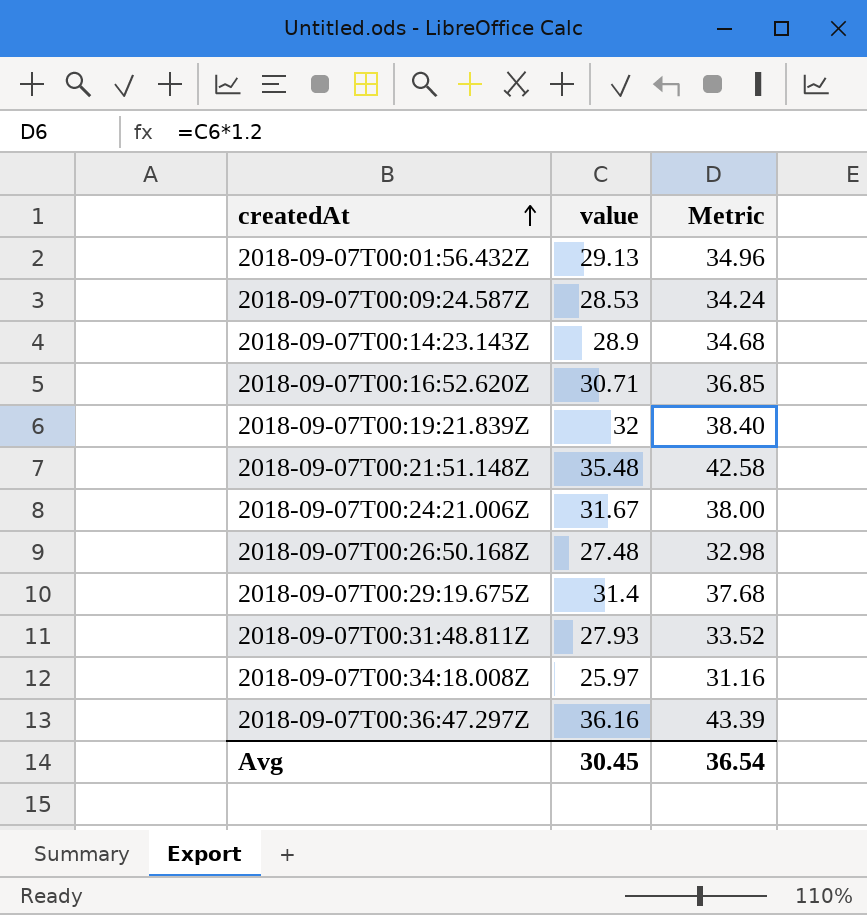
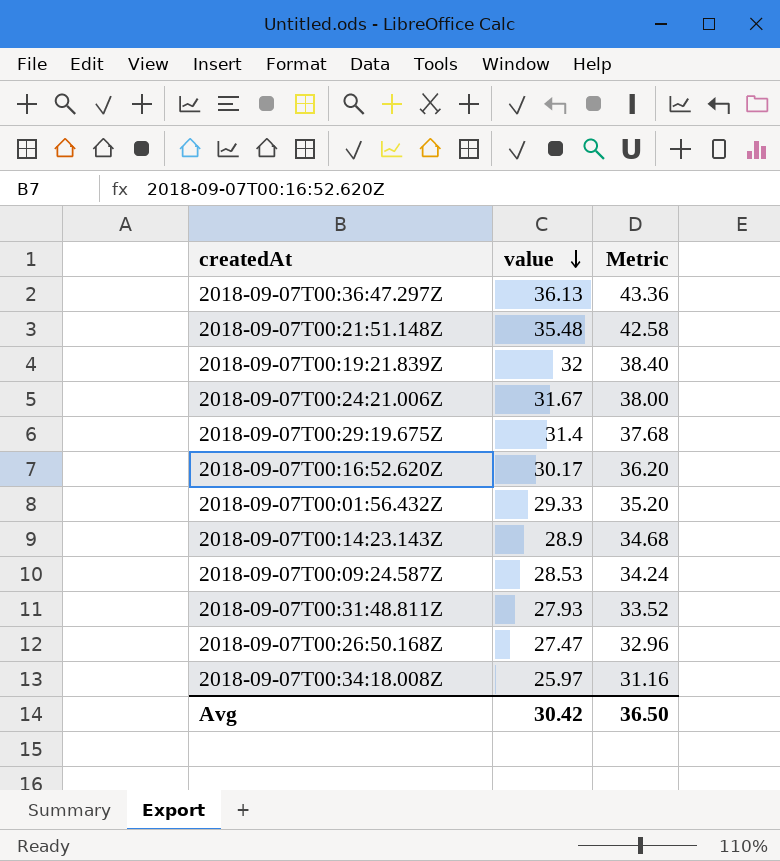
row order: createdAt ascending -> value descending
2018-09-07T00:36:47.297Z | value: 36.16 -> 36.13
2018-09-07T00:36:47.297Z | Metric: 43.39 -> 43.36
2018-09-07T00:16:52.620Z | value: 30.71 -> 30.17
2018-09-07T00:16:52.620Z | Metric: 36.85 -> 36.20
2018-09-07T00:01:56.432Z | value: 29.13 -> 29.33
2018-09-07T00:01:56.432Z | Metric: 34.96 -> 35.20
2018-09-07T00:26:50.168Z | value: 27.48 -> 27.47
2018-09-07T00:26:50.168Z | Metric: 32.98 -> 32.96
Avg | value: 30.45 -> 30.42
Avg | Metric: 36.54 -> 36.50

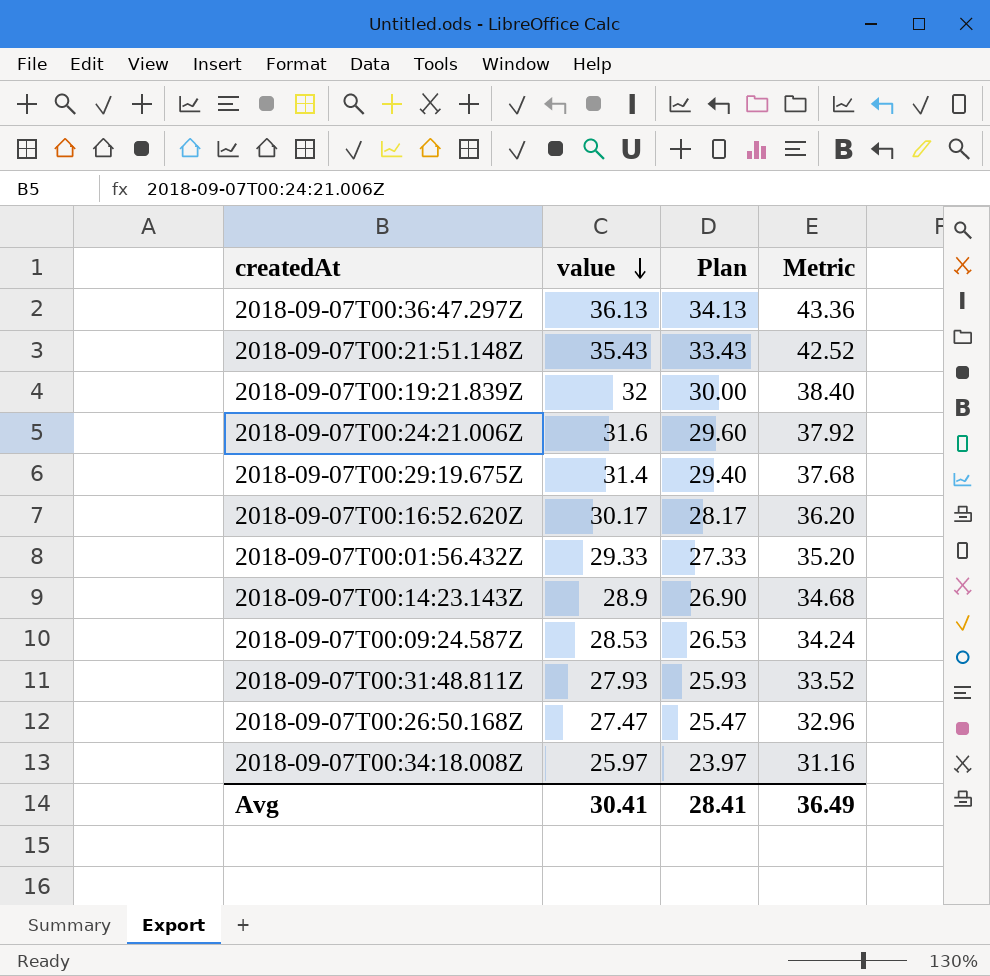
column Plan | formula: none -> [value] - 2
2018-09-07T00:21:51.148Z | value: 35.48 -> 35.43
2018-09-07T00:21:51.148Z | Metric: 42.58 -> 42.52
2018-09-07T00:24:21.006Z | value: 31.67 -> 31.6
2018-09-07T00:24:21.006Z | Metric: 38.00 -> 37.92
Avg | value: 30.42 -> 30.41
Avg | Metric: 36.50 -> 36.49

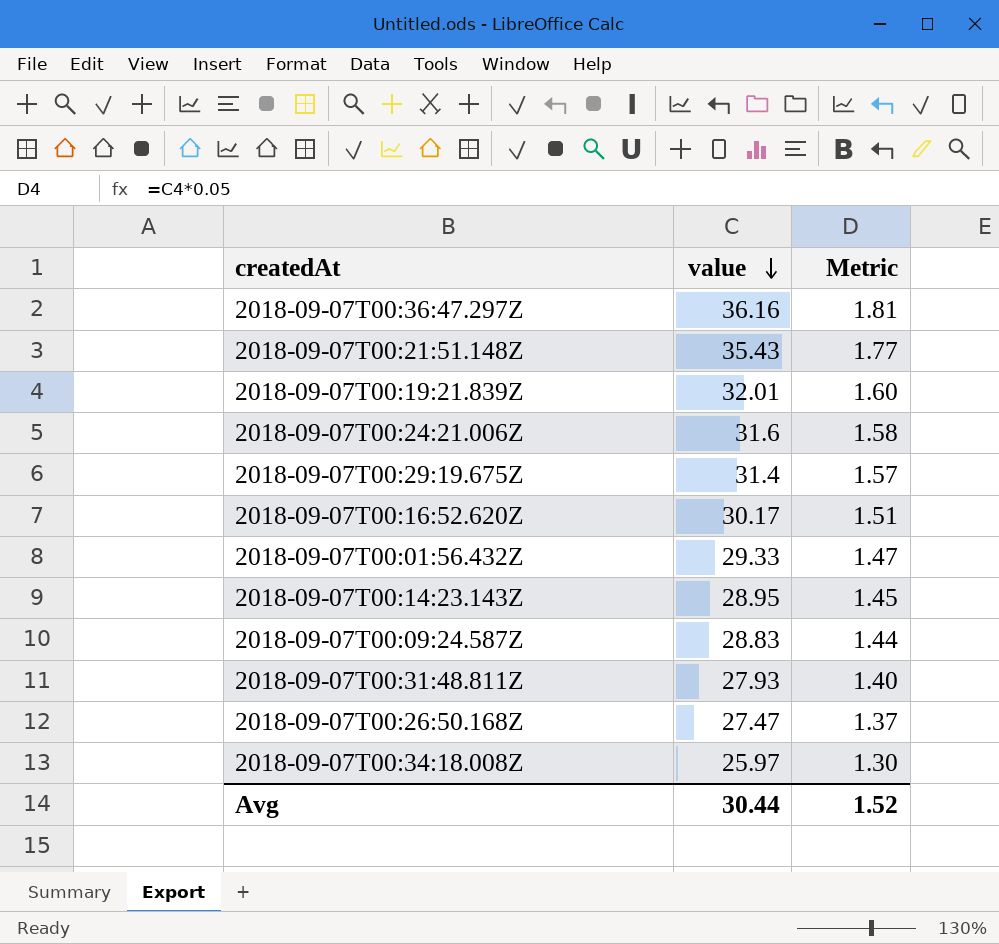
column Plan | formula: [value] - 2 -> none
column Metric | formula: [value] * 1.2 -> [value] * 0.05
2018-09-07T00:36:47.297Z | value: 36.13 -> 36.16
2018-09-07T00:19:21.839Z | value: 32 -> 32.01
2018-09-07T00:14:23.143Z | value: 28.9 -> 28.95
2018-09-07T00:09:24.587Z | value: 28.53 -> 28.83
Avg | value: 30.41 -> 30.44
Avg | Metric: 36.49 -> 1.52

